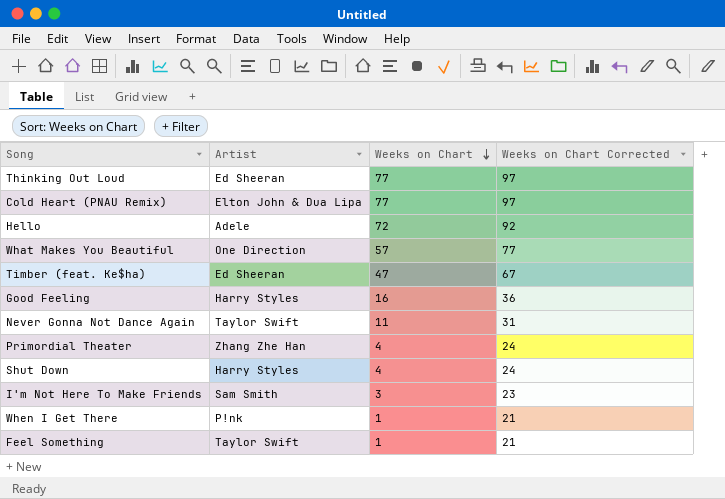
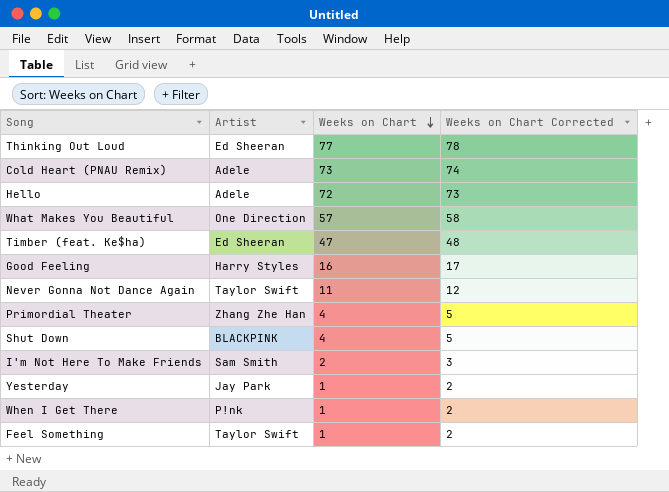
column Weeks on Chart Corrected | formula: [Weeks on Chart] + 20 -> [Weeks on Chart] + 1
Cold Heart (PNAU Remix) | Artist: Elton John & Dua Lipa -> Adele
Cold Heart (PNAU Remix) | Weeks on Chart: 77 -> 73
Shut Down | Artist: Harry Styles -> BLACKPINK
I'm Not Here To Make Friends | Weeks on Chart: 3 -> 2
row Yesterday: none -> Jay Park | 1 | 2

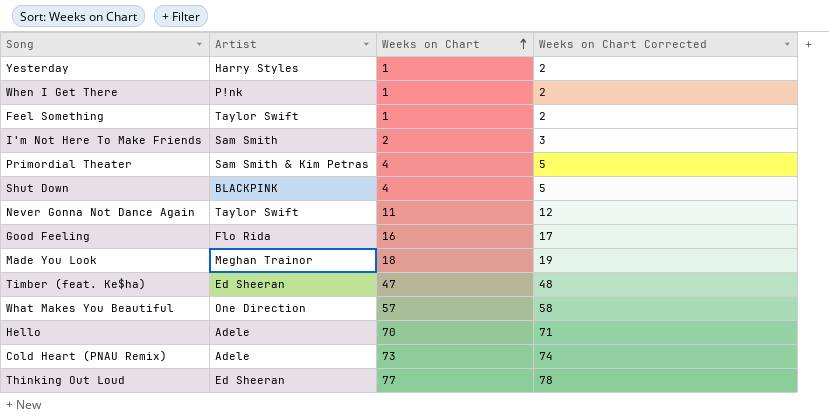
row order: Weeks on Chart descending -> Weeks on Chart ascending
Yesterday | Artist: Jay Park -> Harry Styles
Primordial Theater | Artist: Zhang Zhe Han -> Sam Smith & Kim Petras
Good Feeling | Artist: Harry Styles -> Flo Rida
row Made You Look: none -> Meghan Trainor | 18 | 19
Hello | Weeks on Chart: 72 -> 70
Hello | Weeks on Chart Corrected: 73 -> 71

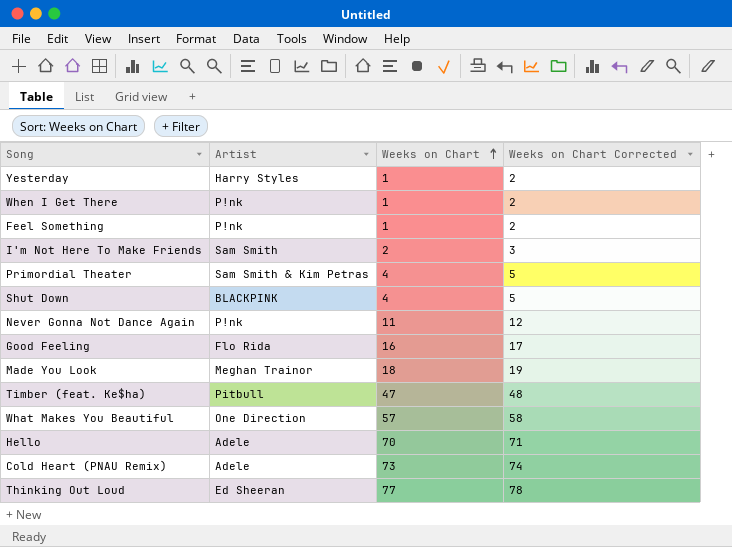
Feel Something | Artist: Taylor Swift -> P!nk
Never Gonna Not Dance Again | Artist: Taylor Swift -> P!nk
Timber (feat. Ke$ha) | Artist: Ed Sheeran -> Pitbull

